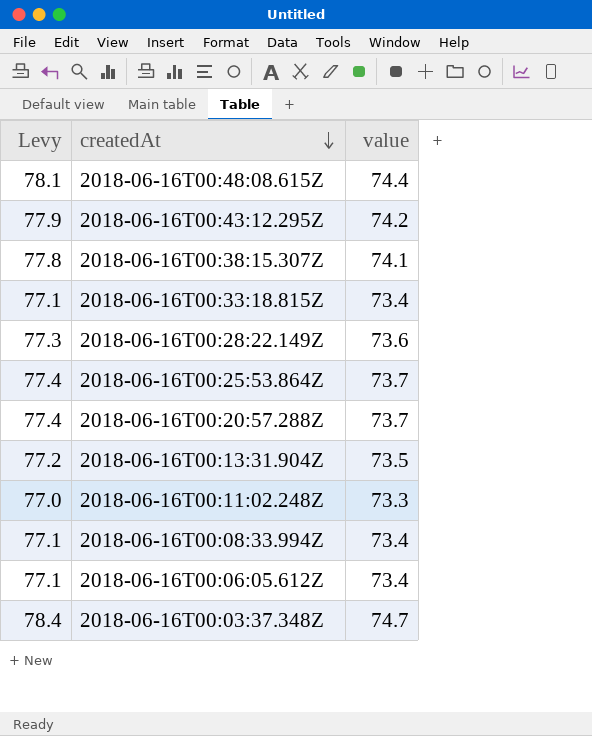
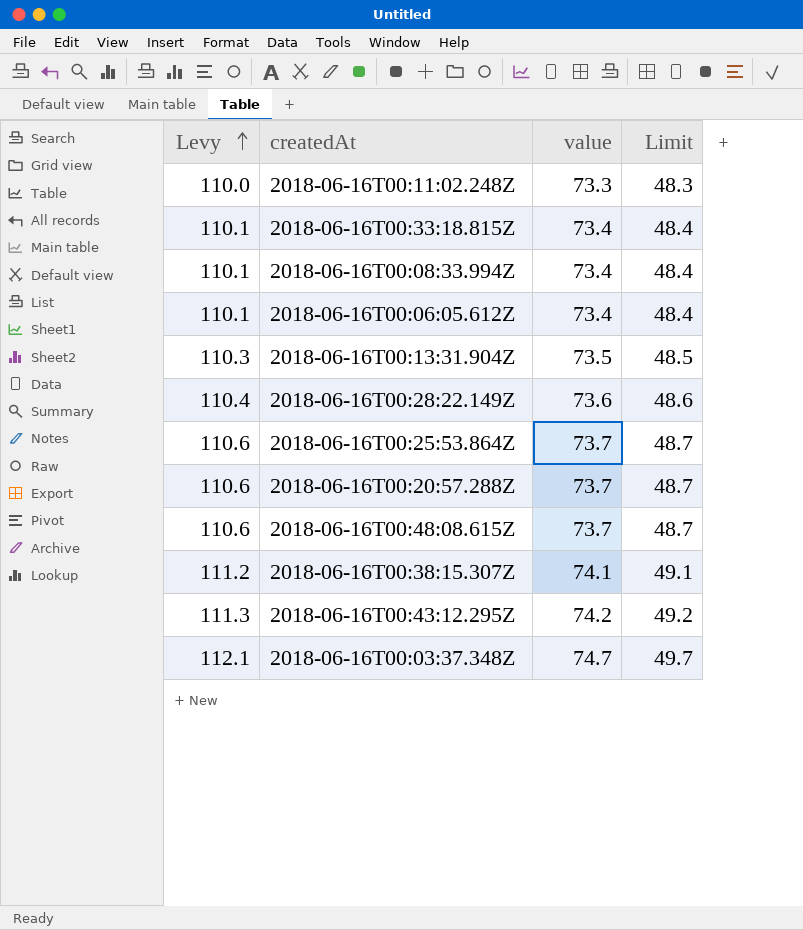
row order: createdAt descending -> Levy ascending
column Levy | formula: [value] * 1.05 -> [value] * 1.5
column Limit | formula: none -> [value] - 25
2018-06-16T00:48:08.615Z | value: 74.4 -> 73.7

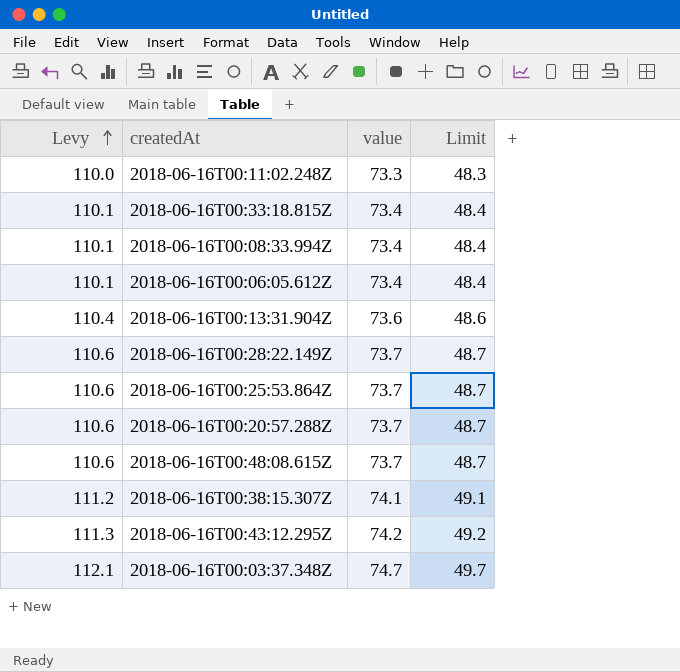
2018-06-16T00:13:31.904Z | Levy: 110.3 -> 110.4
2018-06-16T00:13:31.904Z | value: 73.5 -> 73.6
2018-06-16T00:13:31.904Z | Limit: 48.5 -> 48.6
2018-06-16T00:28:22.149Z | Levy: 110.4 -> 110.6
2018-06-16T00:28:22.149Z | value: 73.6 -> 73.7
2018-06-16T00:28:22.149Z | Limit: 48.6 -> 48.7

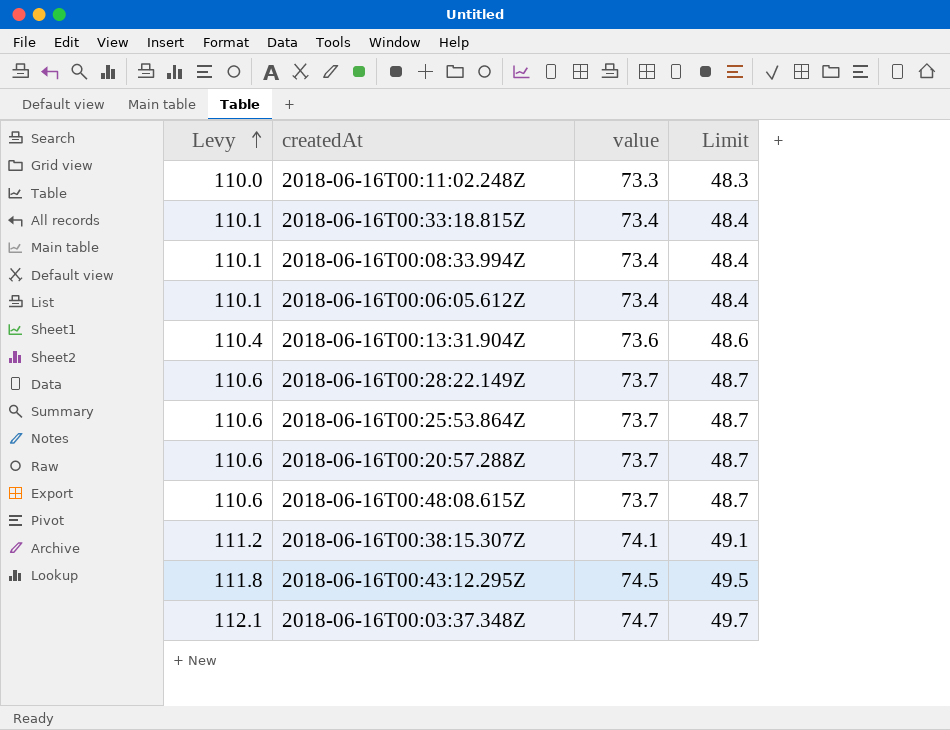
2018-06-16T00:43:12.295Z | Levy: 111.3 -> 111.8
2018-06-16T00:43:12.295Z | value: 74.2 -> 74.5
2018-06-16T00:43:12.295Z | Limit: 49.2 -> 49.5

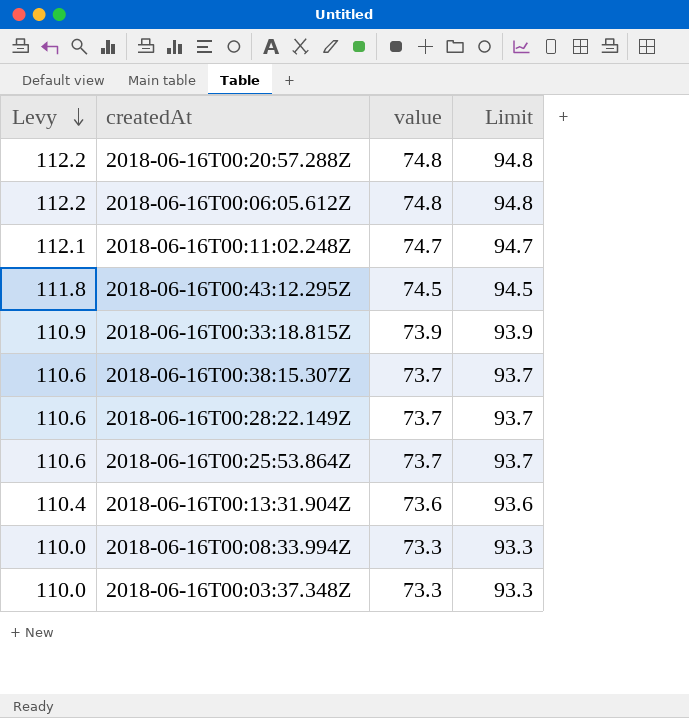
row order: Levy ascending -> Levy descending
column Limit | formula: [value] - 25 -> [value] + 20
row 2018-06-16T00:48:08.615Z: 110.6 | 73.7 | 48.7 -> none
2018-06-16T00:20:57.288Z | Levy: 110.6 -> 112.2
2018-06-16T00:20:57.288Z | value: 73.7 -> 74.8
2018-06-16T00:06:05.612Z | Levy: 110.1 -> 112.2
2018-06-16T00:06:05.612Z | value: 73.4 -> 74.8
2018-06-16T00:11:02.248Z | Levy: 110.0 -> 112.1
2018-06-16T00:11:02.248Z | value: 73.3 -> 74.7
2018-06-16T00:33:18.815Z | Levy: 110.1 -> 110.9
2018-06-16T00:33:18.815Z | value: 73.4 -> 73.9
2018-06-16T00:38:15.307Z | Levy: 111.2 -> 110.6
2018-06-16T00:38:15.307Z | value: 74.1 -> 73.7
2018-06-16T00:08:33.994Z | Levy: 110.1 -> 110.0
2018-06-16T00:08:33.994Z | value: 73.4 -> 73.3
2018-06-16T00:03:37.348Z | Levy: 112.1 -> 110.0
2018-06-16T00:03:37.348Z | value: 74.7 -> 73.3

